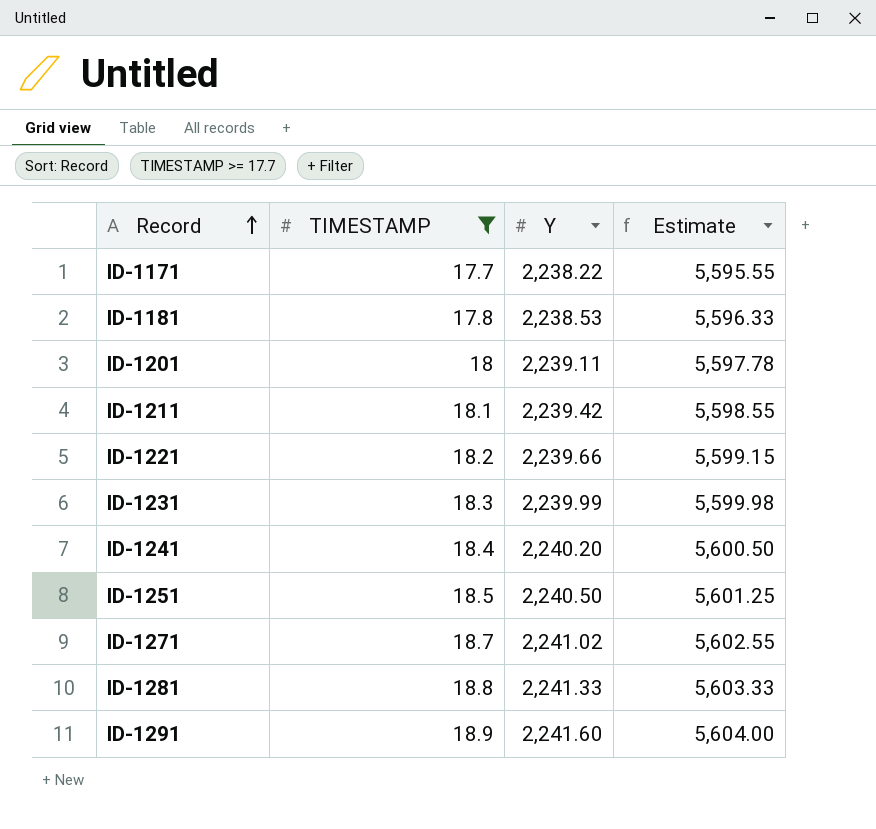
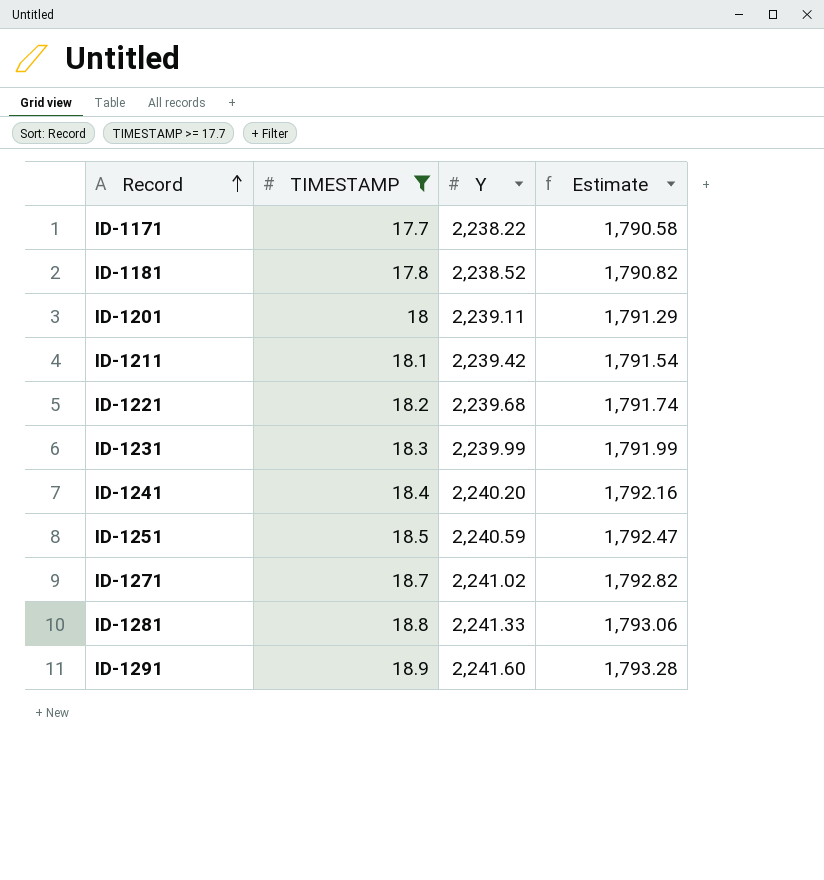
column Estimate | formula: [Y] * 2.5 -> [Y] * 0.8
ID-1181 | Y: 2,238.53 -> 2,238.52
ID-1221 | Y: 2,239.66 -> 2,239.68
ID-1251 | Y: 2,240.50 -> 2,240.59

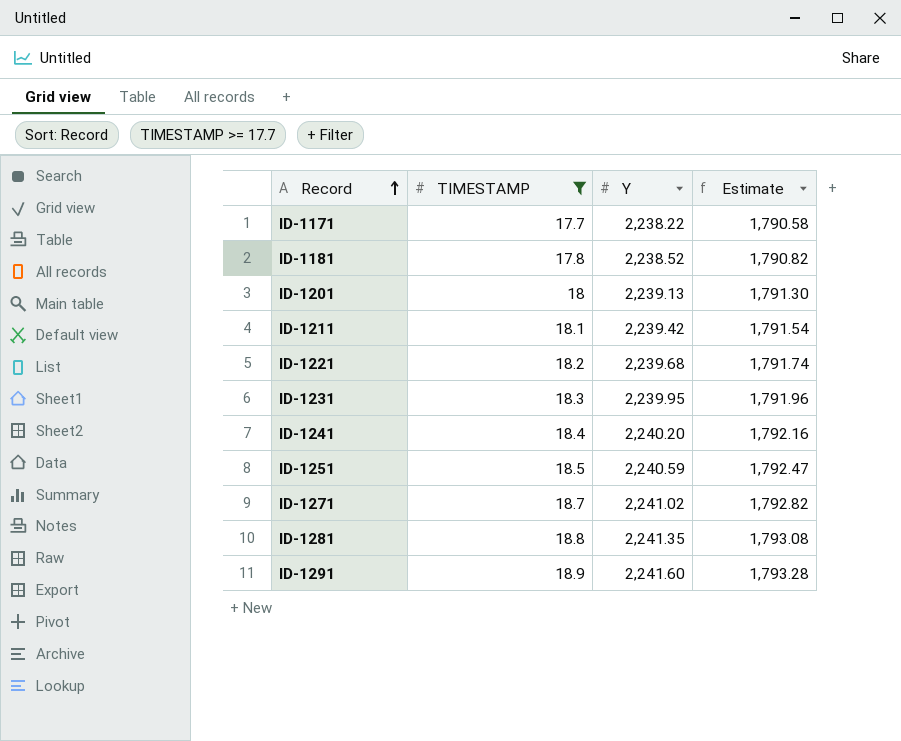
ID-1201 | Y: 2,239.11 -> 2,239.13
ID-1201 | Estimate: 1,791.29 -> 1,791.30
ID-1231 | Y: 2,239.99 -> 2,239.95
ID-1231 | Estimate: 1,791.99 -> 1,791.96
ID-1281 | Y: 2,241.33 -> 2,241.35
ID-1281 | Estimate: 1,793.06 -> 1,793.08

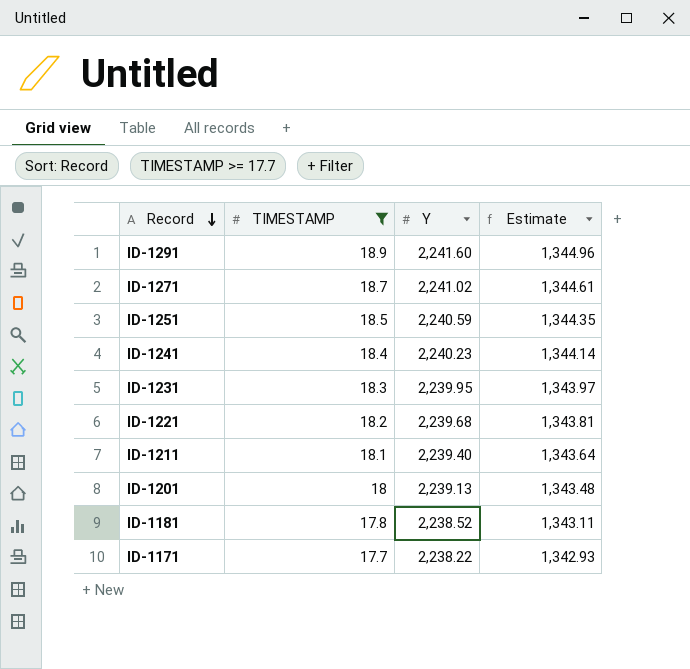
row order: Record ascending -> Record descending
column Estimate | formula: [Y] * 0.8 -> [Y] * 0.6
row ID-1281: 18.8 | 2,241.35 | 1,793.08 -> none
ID-1241 | Y: 2,240.20 -> 2,240.23
ID-1211 | Y: 2,239.42 -> 2,239.40

